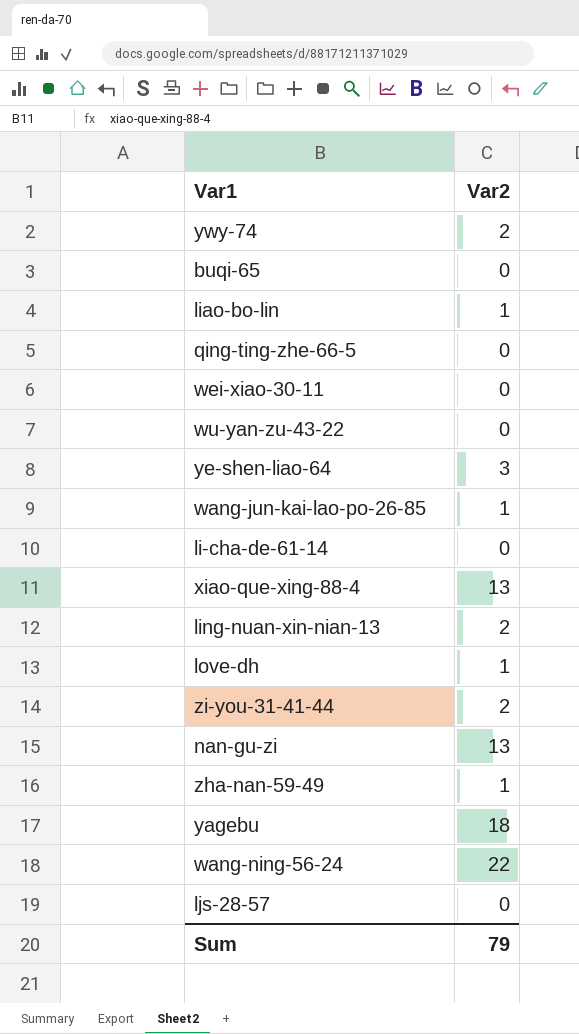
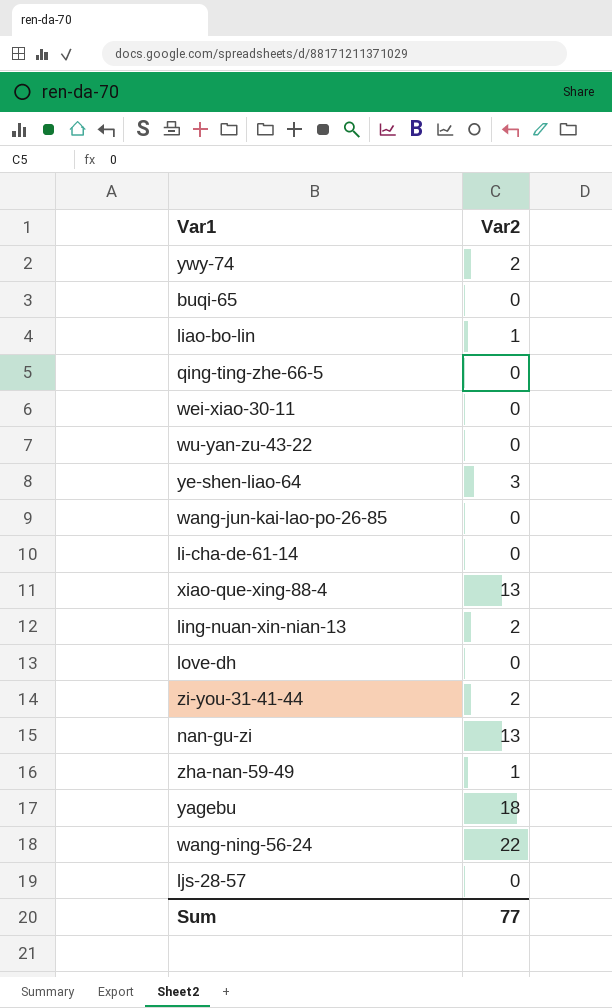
wang-jun-kai-lao-po-26-85 | Var2: 1 -> 0
love-dh | Var2: 1 -> 0
Sum | Var2: 79 -> 77

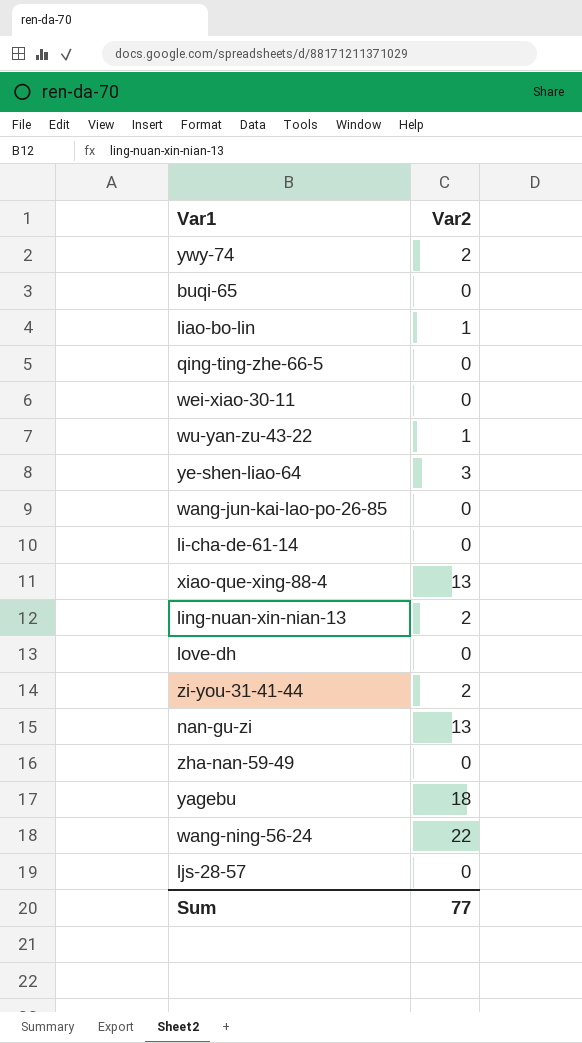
wu-yan-zu-43-22 | Var2: 0 -> 1
zha-nan-59-49 | Var2: 1 -> 0

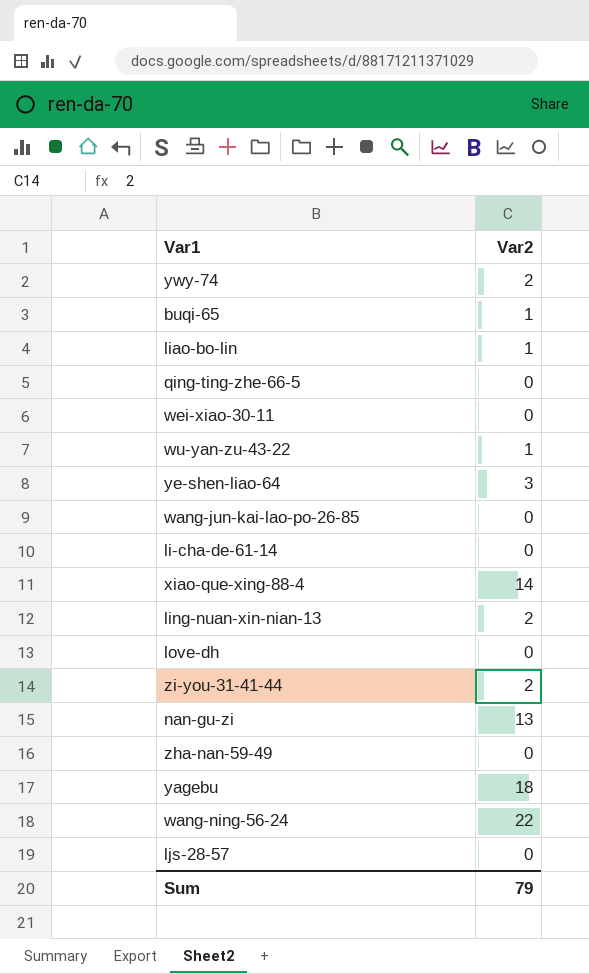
buqi-65 | Var2: 0 -> 1
xiao-que-xing-88-4 | Var2: 13 -> 14
Sum | Var2: 77 -> 79

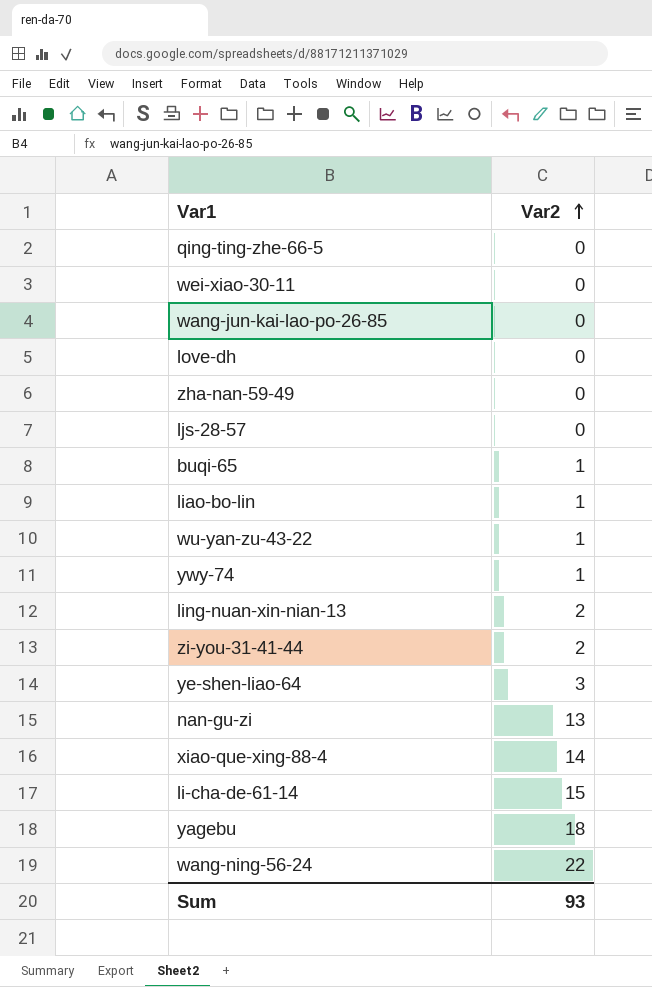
row order: none -> Var2 ascending
ywy-74 | Var2: 2 -> 1
li-cha-de-61-14 | Var2: 0 -> 15
Sum | Var2: 79 -> 93

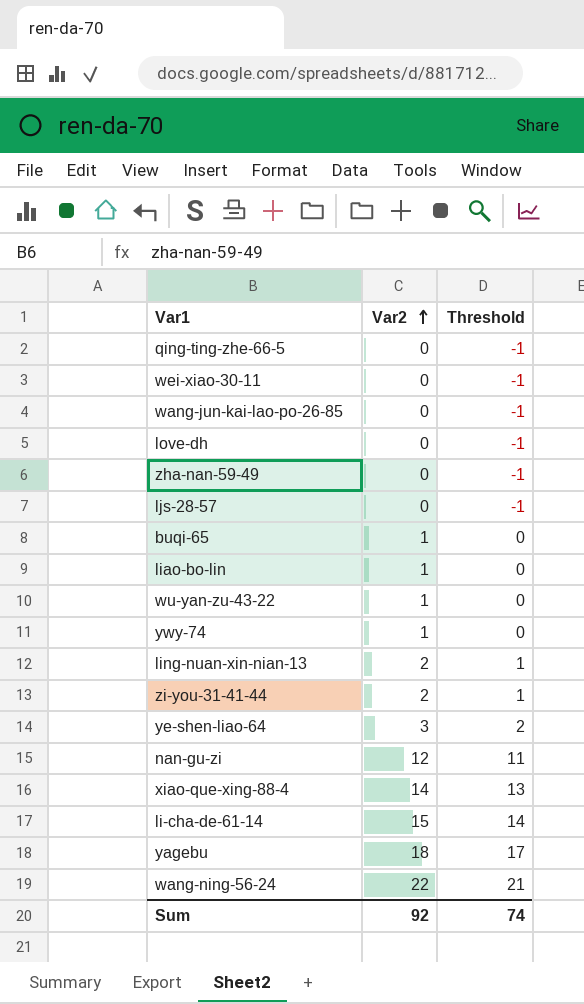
column Threshold | formula: none -> [Var2] - 1
nan-gu-zi | Var2: 13 -> 12
Sum | Var2: 93 -> 92

